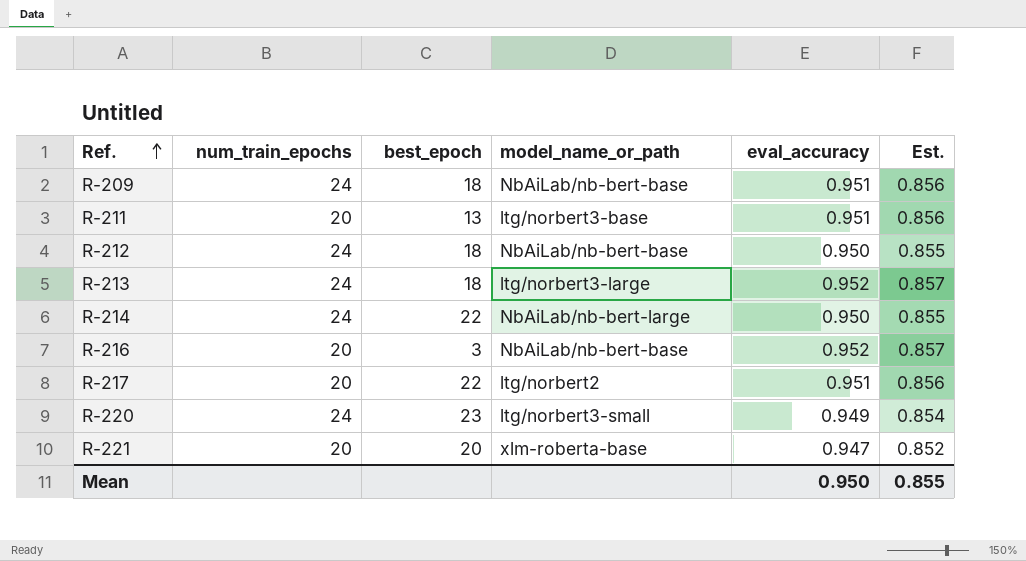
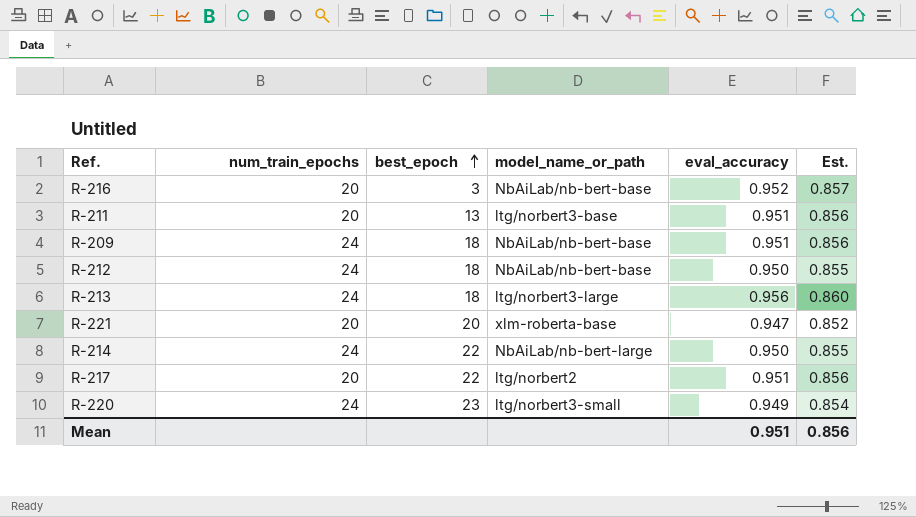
row order: Ref. ascending -> best_epoch ascending
R-213 | eval_accuracy: 0.952 -> 0.956
R-213 | Est.: 0.857 -> 0.860
Mean | eval_accuracy: 0.950 -> 0.951
Mean | Est.: 0.855 -> 0.856

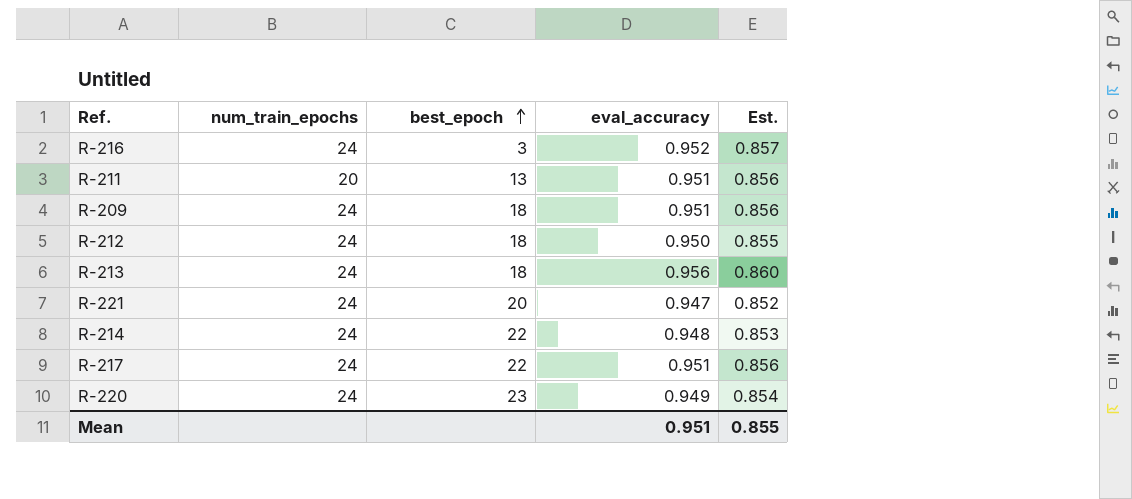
column model_name_or_path | position: 4 -> none
R-216 | num_train_epochs: 20 -> 24
R-221 | num_train_epochs: 20 -> 24
R-214 | eval_accuracy: 0.950 -> 0.948
R-214 | Est.: 0.855 -> 0.853
R-217 | num_train_epochs: 20 -> 24
Mean | Est.: 0.856 -> 0.855

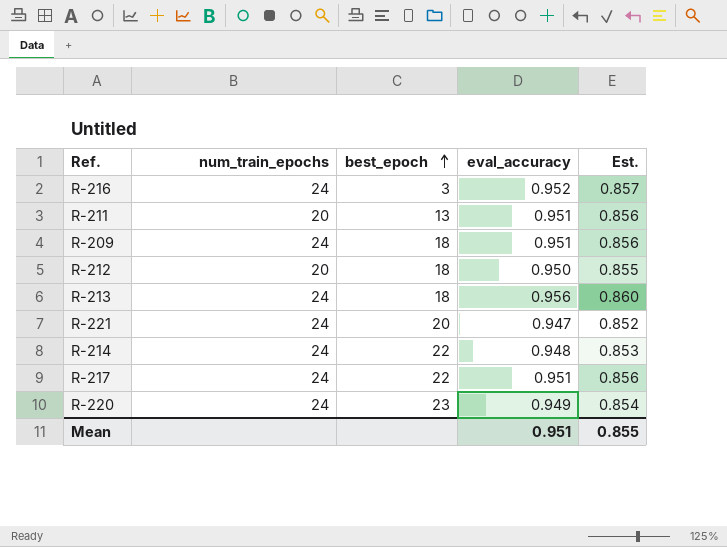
R-212 | num_train_epochs: 24 -> 20

